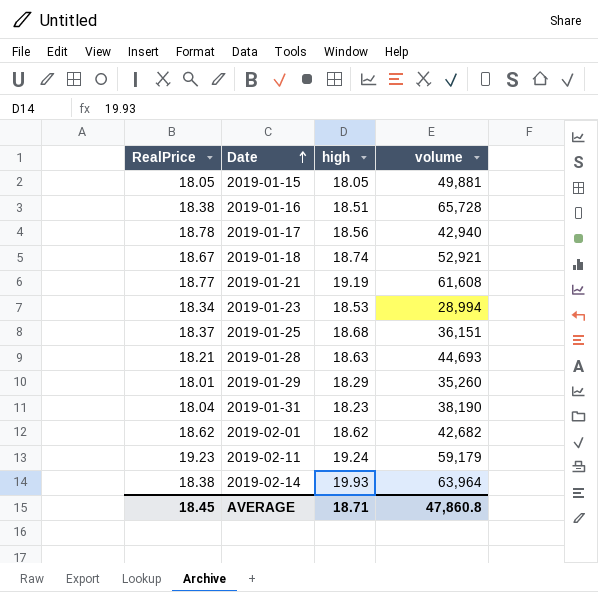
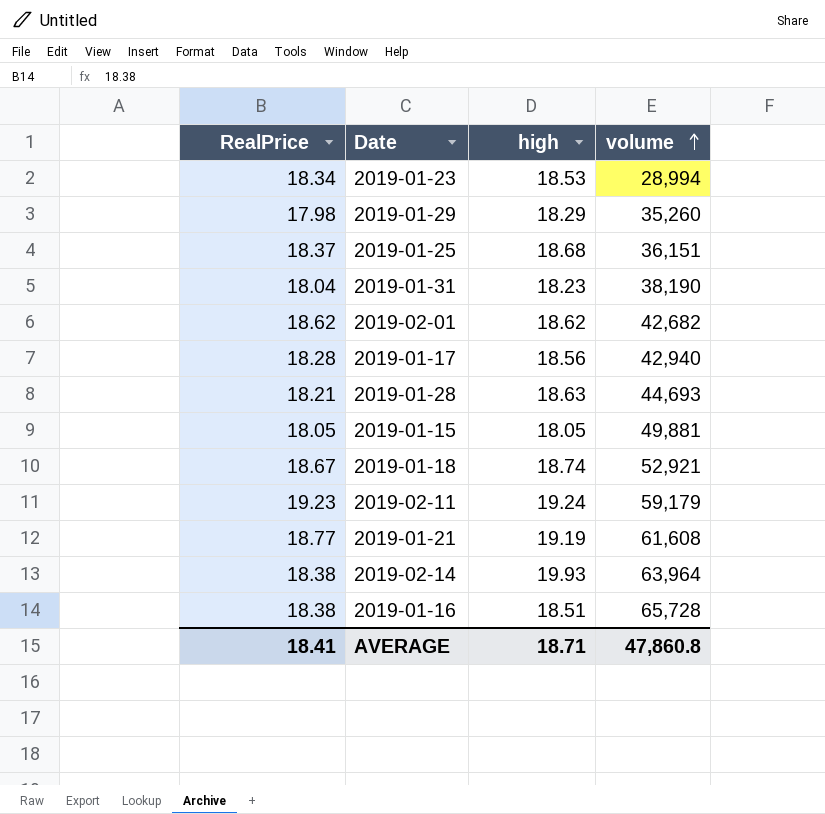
row order: Date ascending -> volume ascending
2019-01-29 | RealPrice: 18.01 -> 17.98
2019-01-17 | RealPrice: 18.78 -> 18.28
AVERAGE | RealPrice: 18.45 -> 18.41

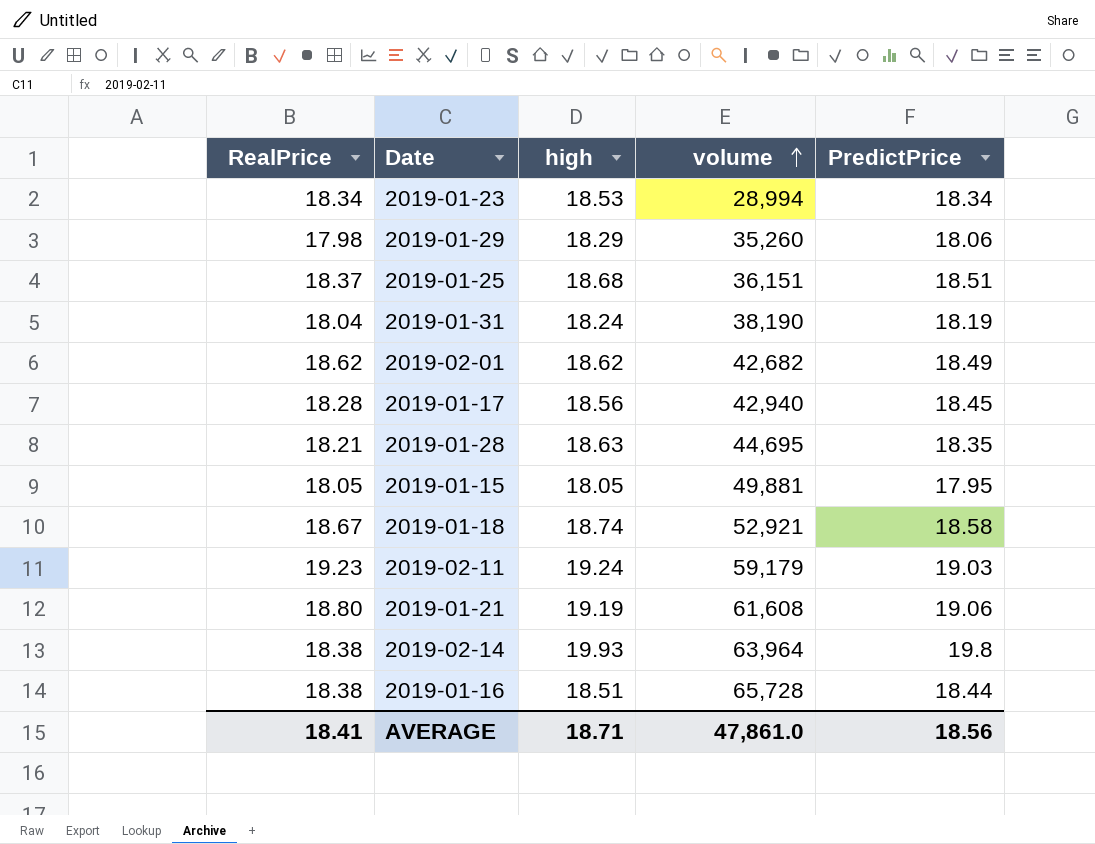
column PredictPrice | position: none -> 5
2019-01-31 | high: 18.23 -> 18.24
2019-01-28 | volume: 44,693 -> 44,695
2019-01-21 | RealPrice: 18.77 -> 18.80
AVERAGE | volume: 47,860.8 -> 47,861.0

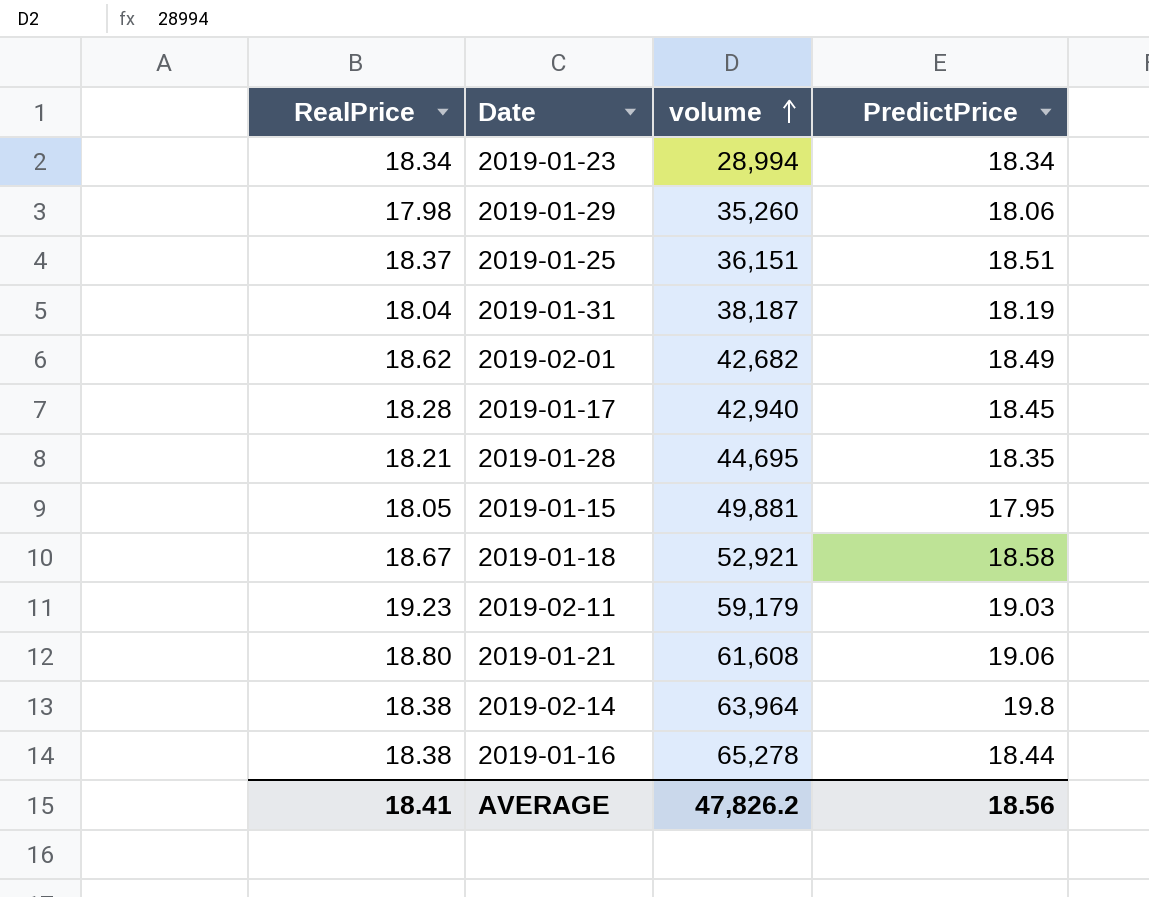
column high | position: 3 -> none
2019-01-31 | volume: 38,190 -> 38,187
2019-01-16 | volume: 65,728 -> 65,278
AVERAGE | volume: 47,861.0 -> 47,826.2

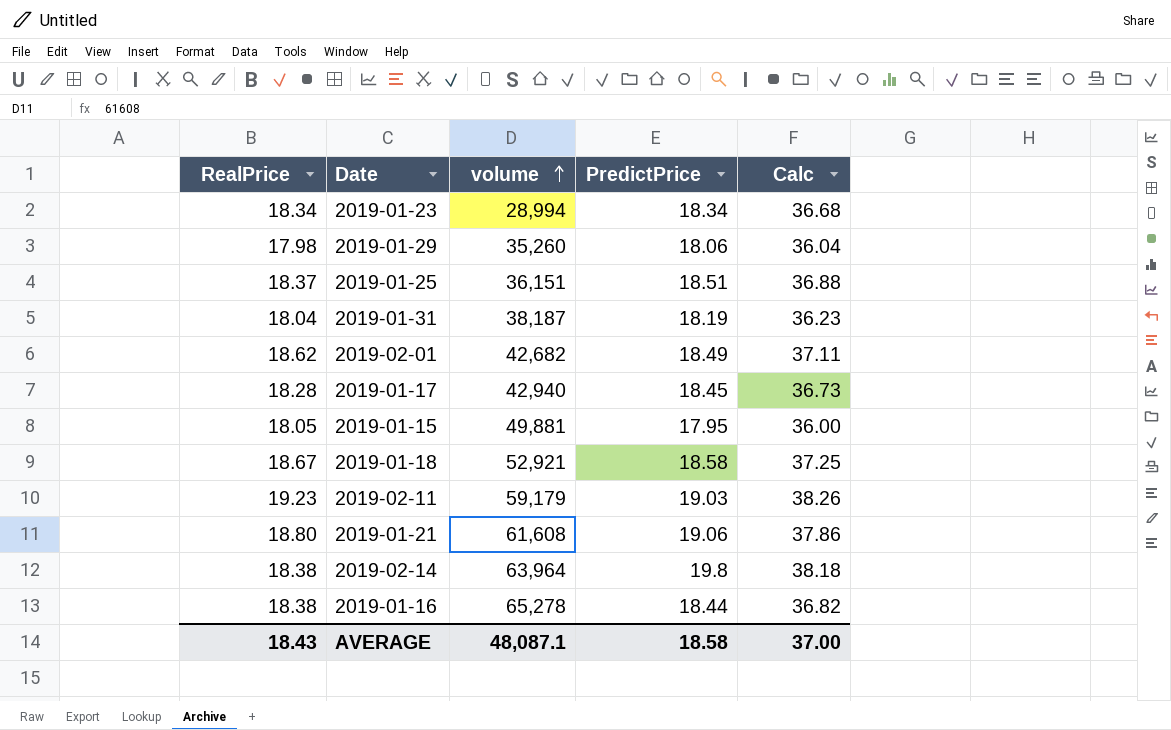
column Calc | formula: none -> [RealPrice] + [PredictPrice]
row 2019-01-28: 18.21 | 44,695 | 18.35 -> none
AVERAGE | RealPrice: 18.41 -> 18.43
AVERAGE | volume: 47,826.2 -> 48,087.1
AVERAGE | PredictPrice: 18.56 -> 18.58

